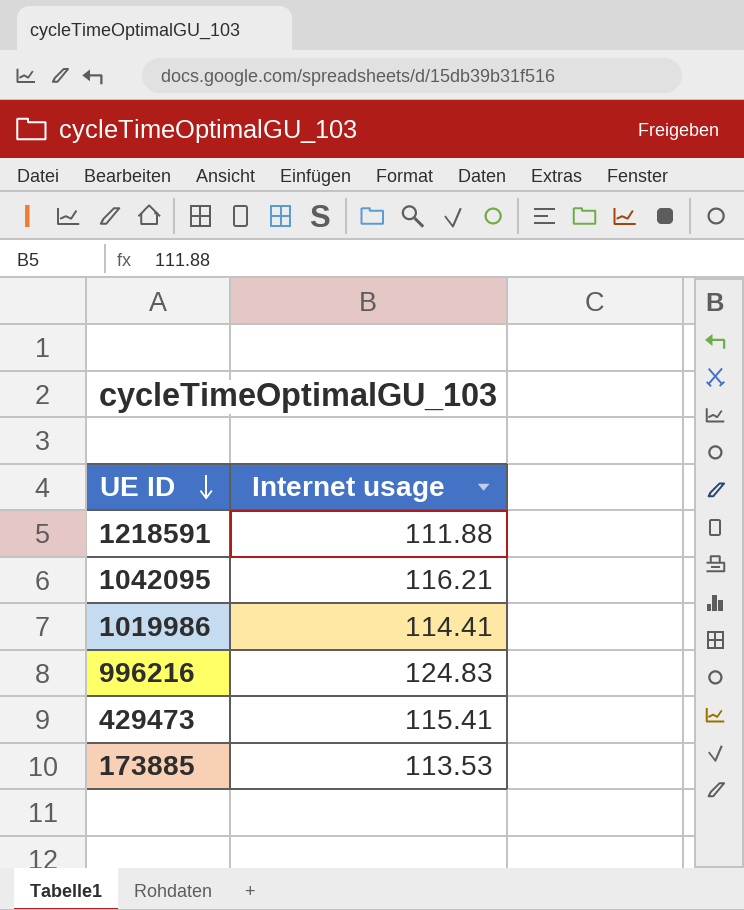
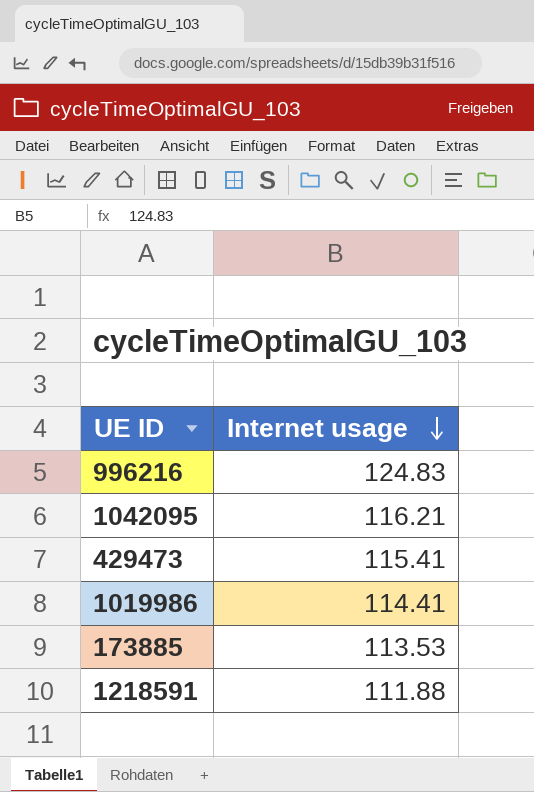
row order: UE ID descending -> Internet usage descending

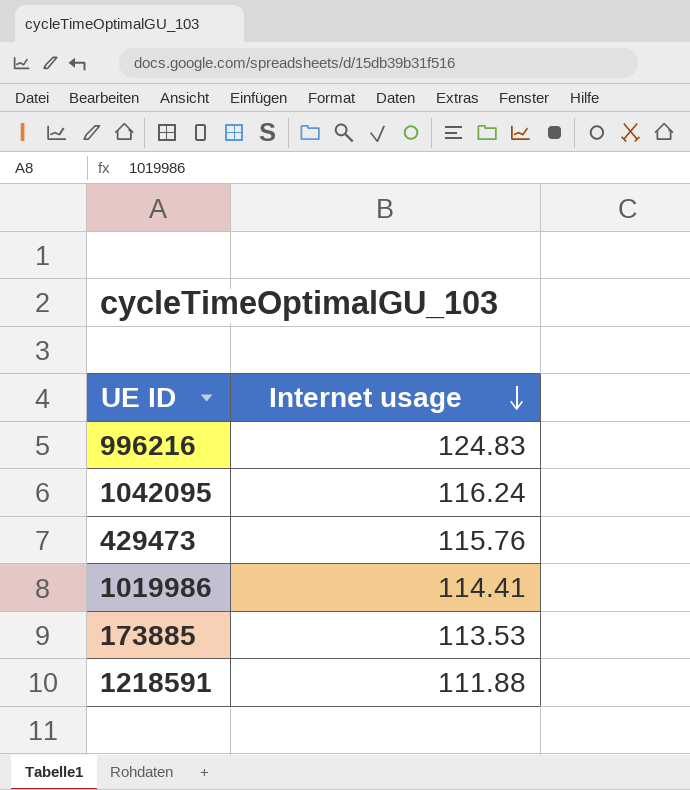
1042095 | Internet usage: 116.21 -> 116.24
429473 | Internet usage: 115.41 -> 115.76

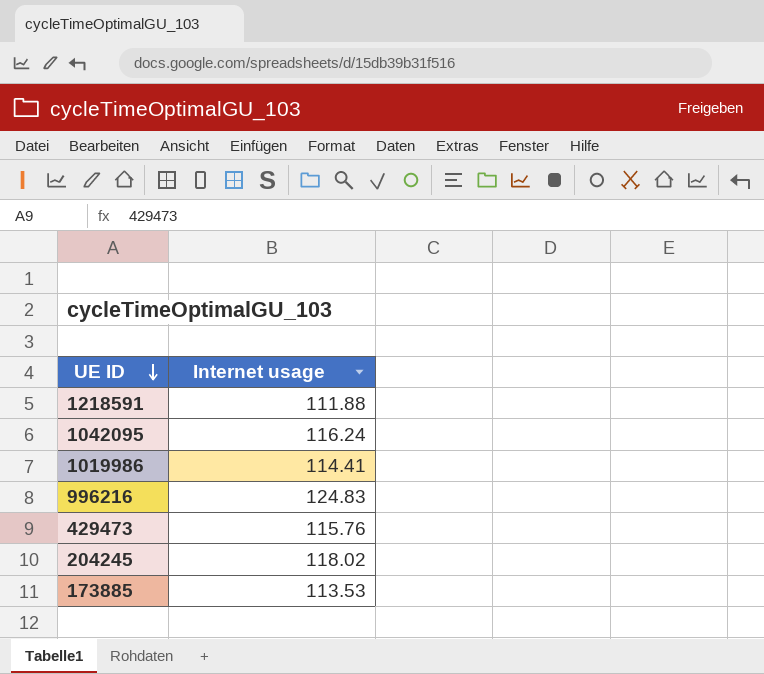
row order: Internet usage descending -> UE ID descending
row 204245: none -> 118.02

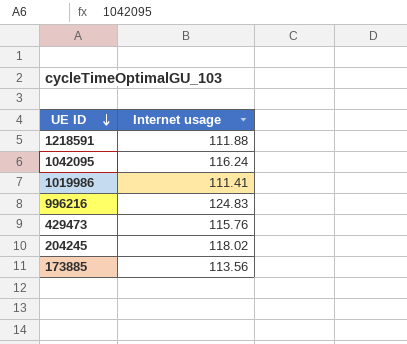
1019986 | Internet usage: 114.41 -> 111.41
173885 | Internet usage: 113.53 -> 113.56

